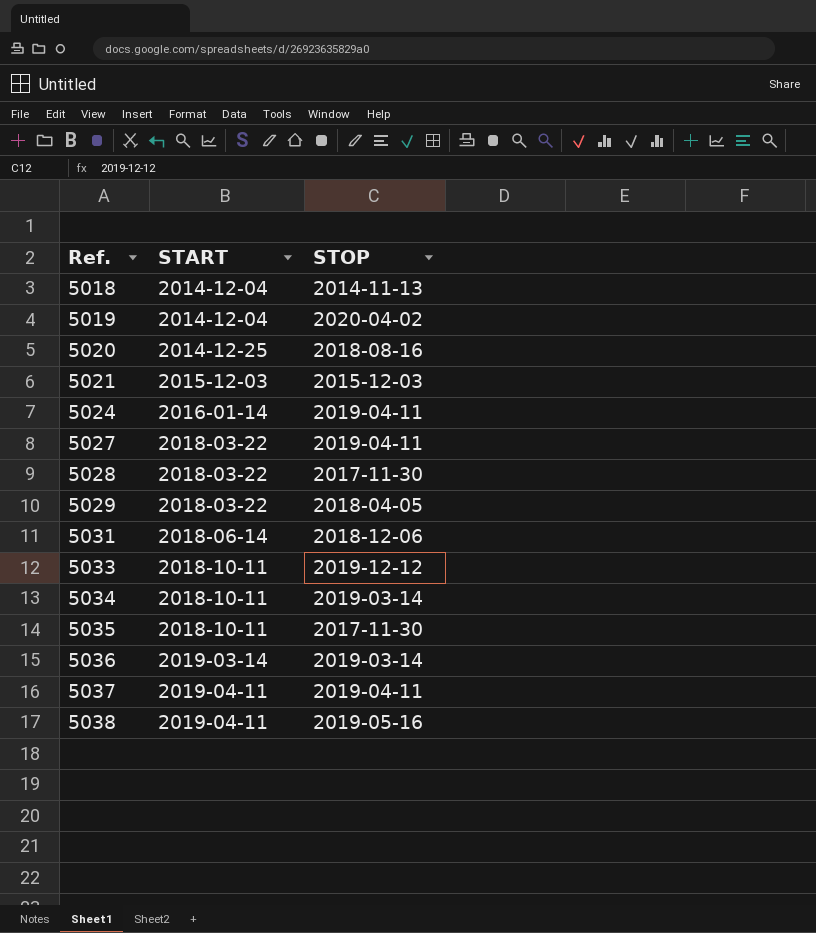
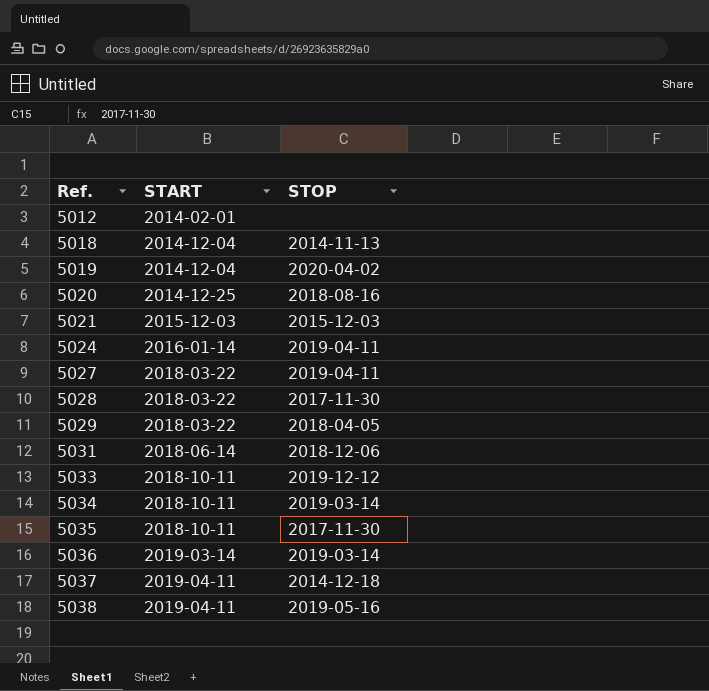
row 5012: none -> 2014-02-01 | none
5037 | STOP: 2019-04-11 -> 2014-12-18

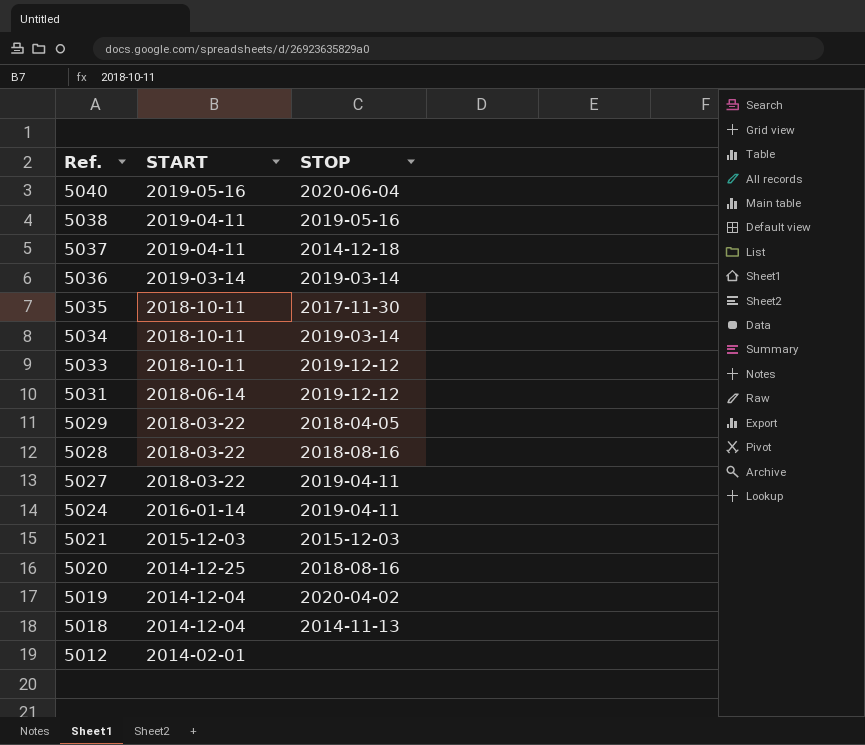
row order: Ref. ascending -> Ref. descending
row 5040: none -> 2019-05-16 | 2020-06-04
5031 | STOP: 2018-12-06 -> 2019-12-12
5028 | STOP: 2017-11-30 -> 2018-08-16

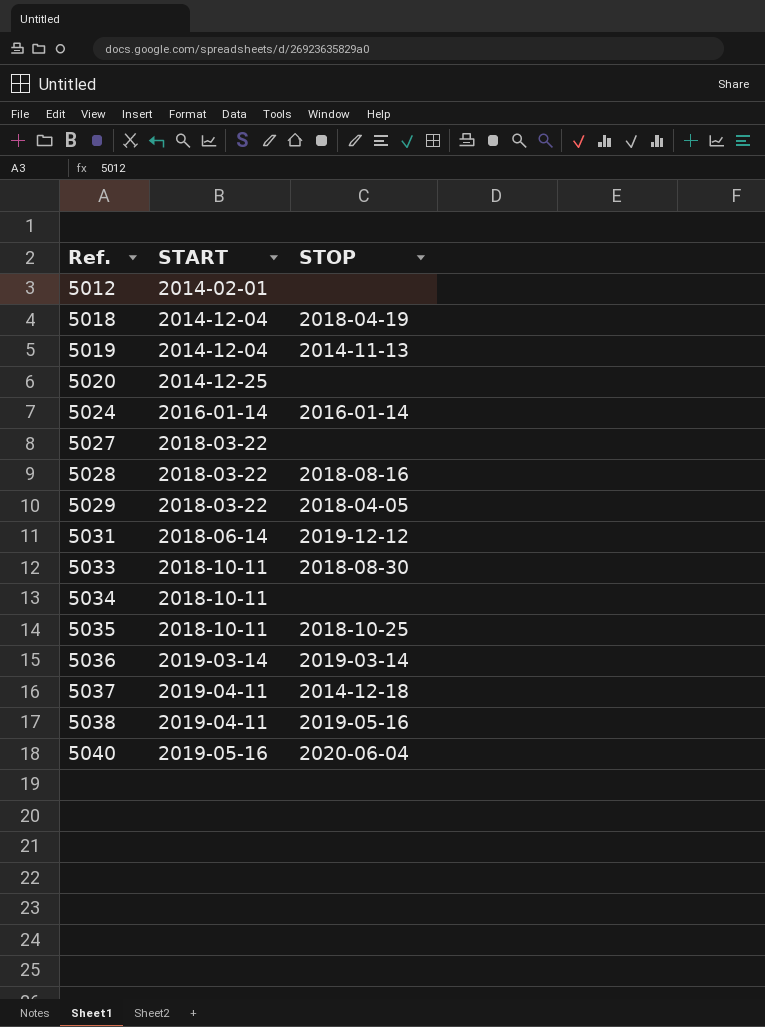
row order: Ref. descending -> Ref. ascending
row 5021: 2015-12-03 | 2015-12-03 -> none
5018 | STOP: 2014-11-13 -> 2018-04-19
5019 | STOP: 2020-04-02 -> 2014-11-13
5020 | STOP: 2018-08-16 -> none
5024 | STOP: 2019-04-11 -> 2016-01-14
5027 | STOP: 2019-04-11 -> none
5033 | STOP: 2019-12-12 -> 2018-08-30
5034 | STOP: 2019-03-14 -> none
5035 | STOP: 2017-11-30 -> 2018-10-25

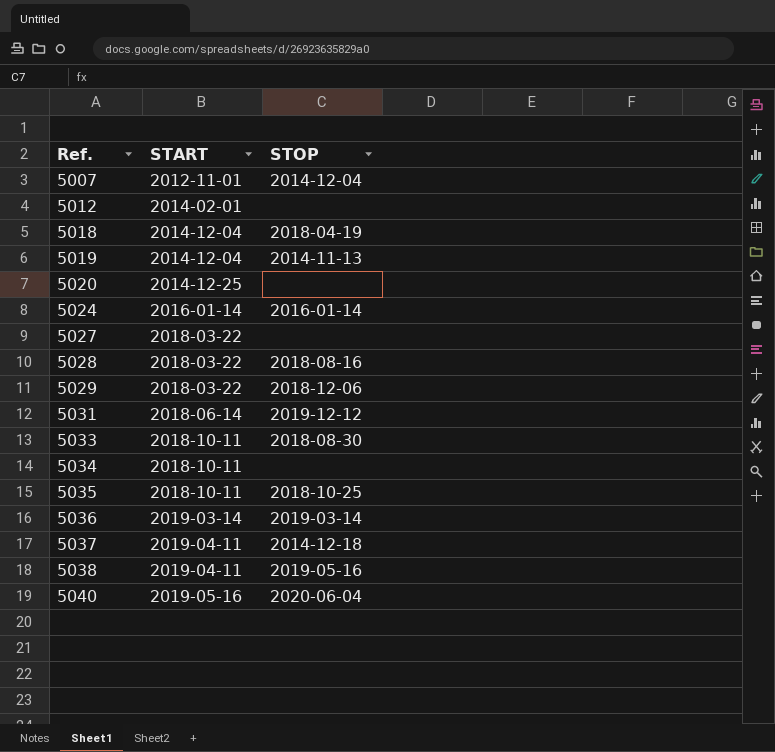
row 5007: none -> 2012-11-01 | 2014-12-04
5029 | STOP: 2018-04-05 -> 2018-12-06

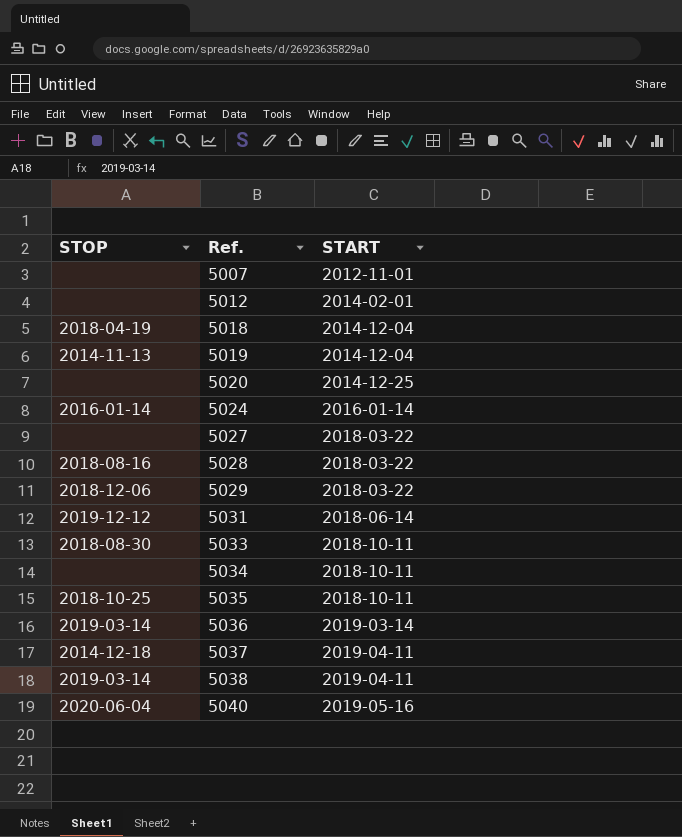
column STOP | position: 3 -> 1
5007 | STOP: 2014-12-04 -> none
5038 | STOP: 2019-05-16 -> 2019-03-14

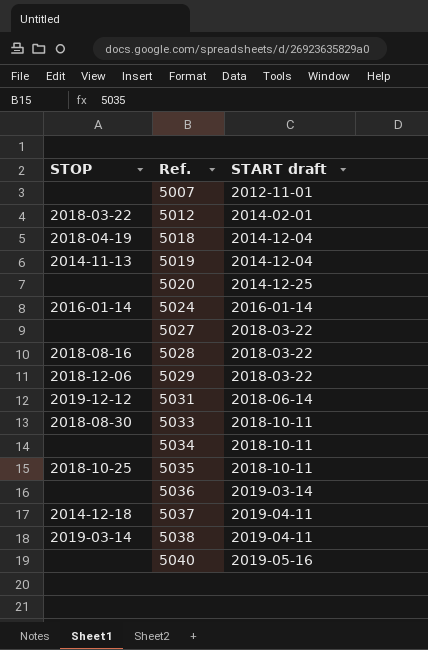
column name: START -> START draft
5012 | STOP: none -> 2018-03-22
5036 | STOP: 2019-03-14 -> none
5040 | STOP: 2020-06-04 -> none

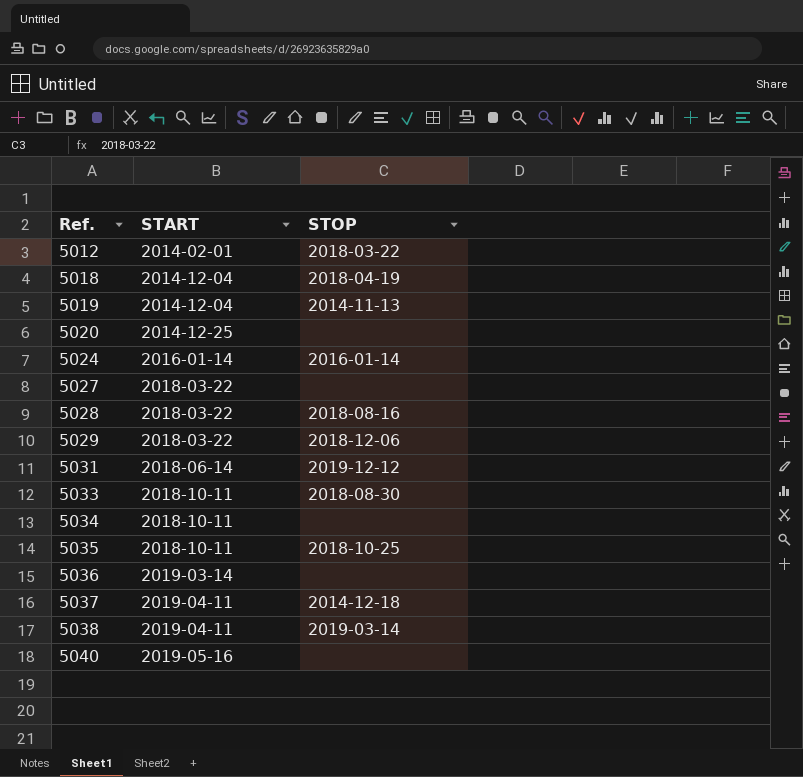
column name: START draft -> START
column STOP | position: 1 -> 3
row 5007: none | 2012-11-01 -> none

